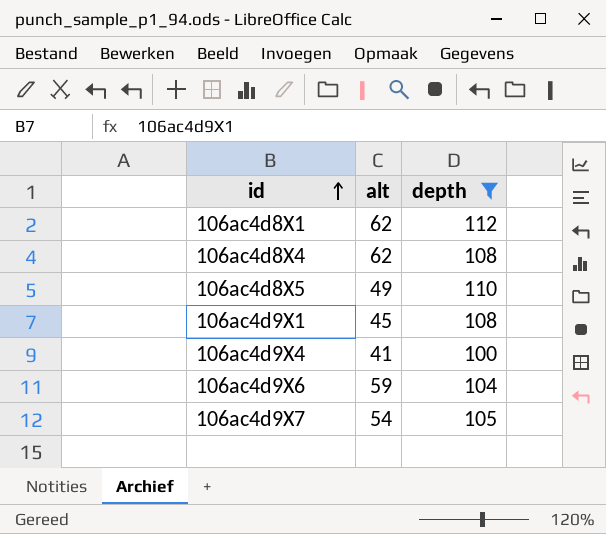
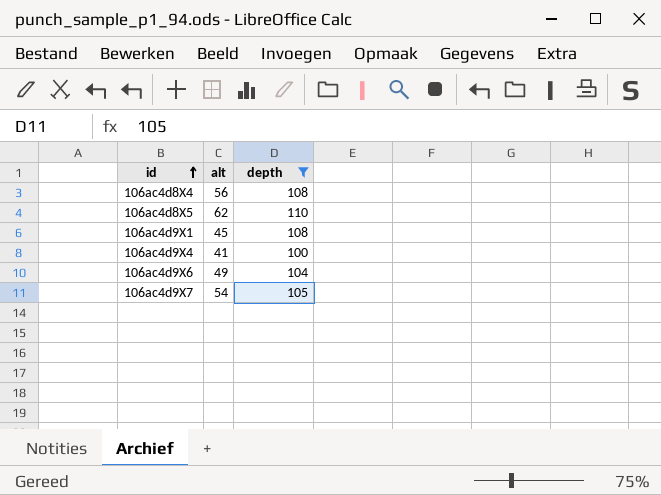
row 106ac4d8X1: 62 | 112 -> none
106ac4d8X4 | alt: 62 -> 56
106ac4d8X5 | alt: 49 -> 62
106ac4d9X6 | alt: 59 -> 49

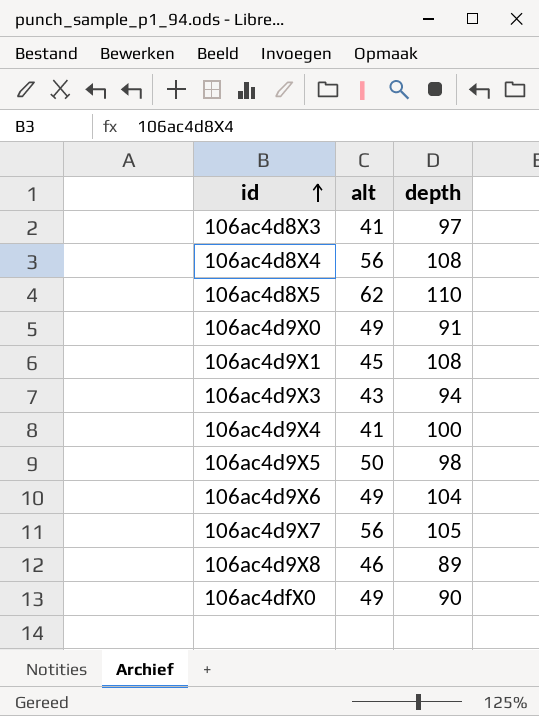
filter: depth >= 100 -> none
106ac4d9X7 | alt: 54 -> 56

